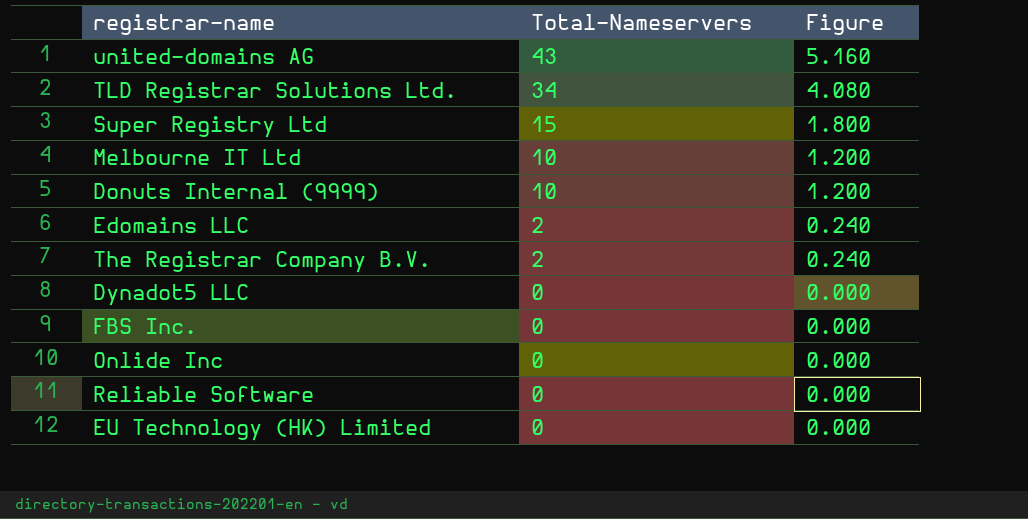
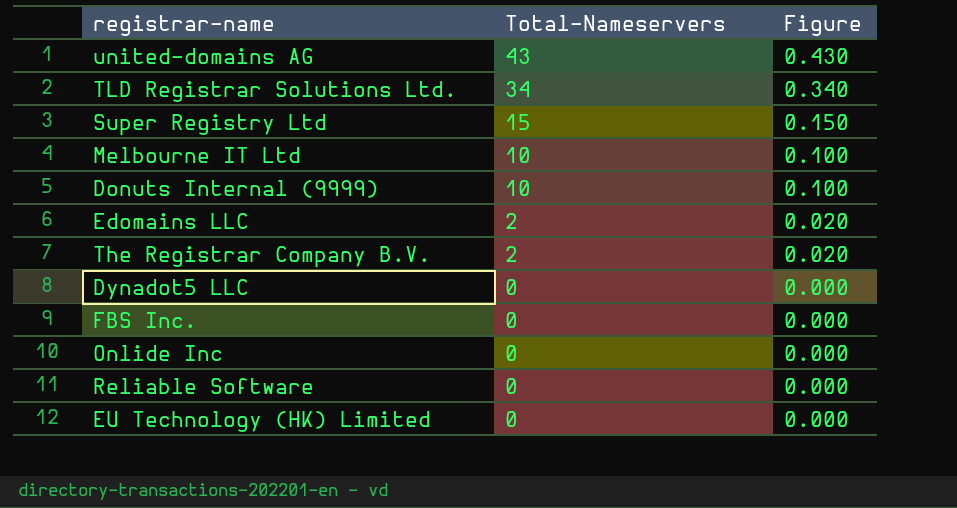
column Figure | formula: [Total-Nameservers] * 0.12 -> [Total-Nameservers] * 0.01

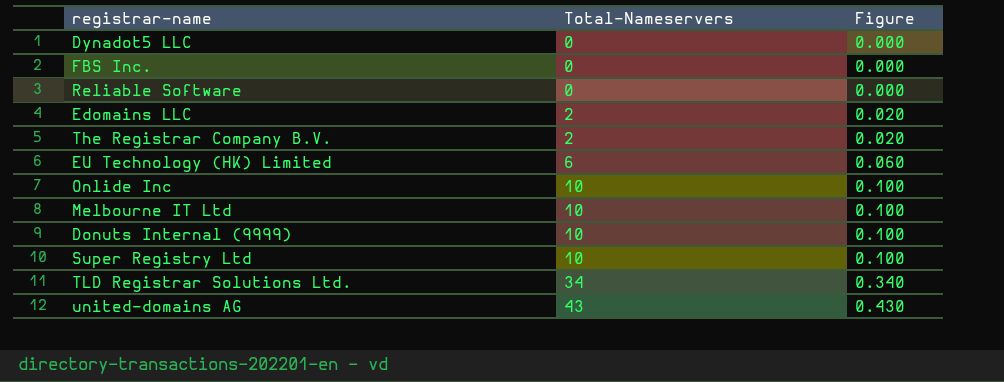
row order: Total-Nameservers descending -> Total-Nameservers ascending
EU Technology (HK) Limited | Total-Nameservers: 0 -> 6
EU Technology (HK) Limited | Figure: 0.000 -> 0.060
Onlide Inc | Total-Nameservers: 0 -> 10
Onlide Inc | Figure: 0.000 -> 0.100
Super Registry Ltd | Total-Nameservers: 15 -> 10
Super Registry Ltd | Figure: 0.150 -> 0.100

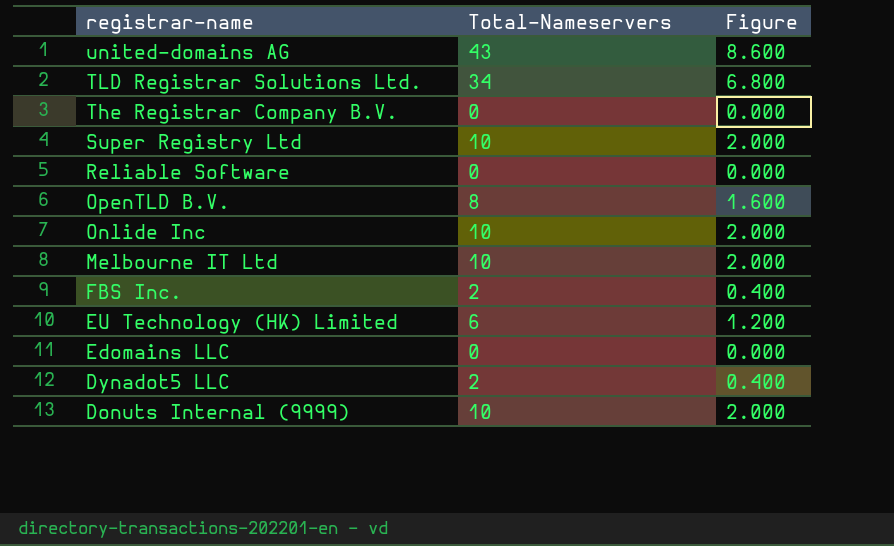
row order: Total-Nameservers ascending -> registrar-name descending
column Figure | formula: [Total-Nameservers] * 0.01 -> [Total-Nameservers] * 0.2
The Registrar Company B.V. | Total-Nameservers: 2 -> 0
row OpenTLD B.V.: none -> 8 | 1.600
FBS Inc. | Total-Nameservers: 0 -> 2
Edomains LLC | Total-Nameservers: 2 -> 0
Dynadot5 LLC | Total-Nameservers: 0 -> 2

